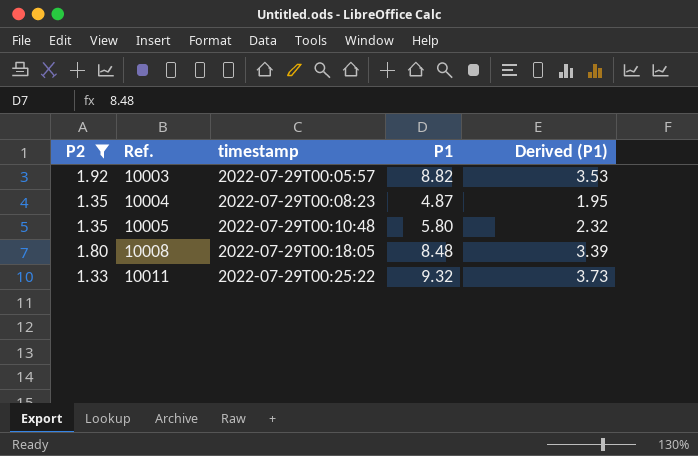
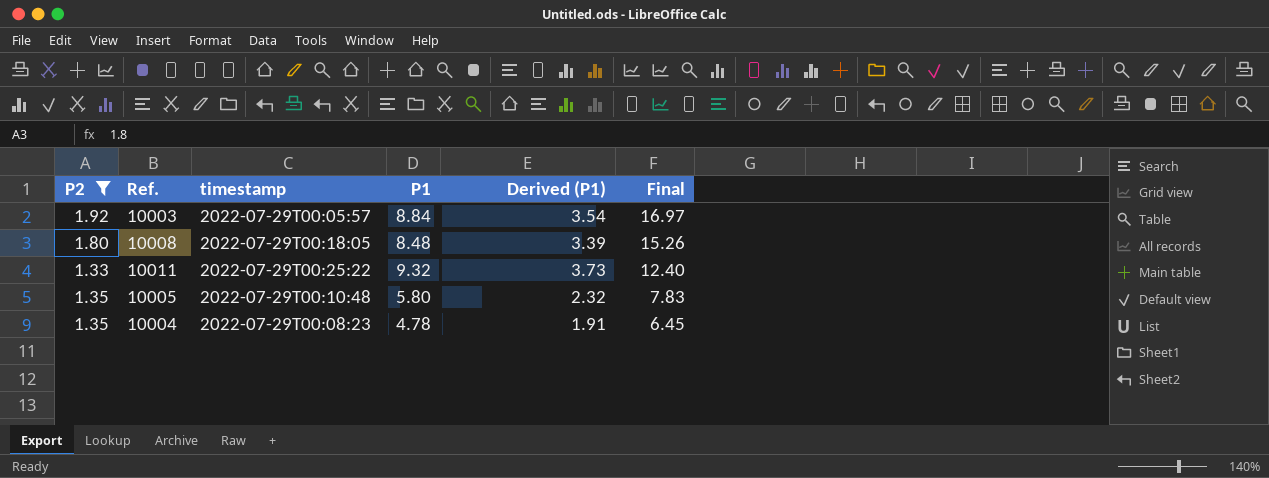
row order: Ref. ascending -> Final descending
column Final | formula: none -> [P2] * [P1]
10003 | P1: 8.82 -> 8.84
10003 | Derived (P1): 3.53 -> 3.54
10004 | P1: 4.87 -> 4.78
10004 | Derived (P1): 1.95 -> 1.91

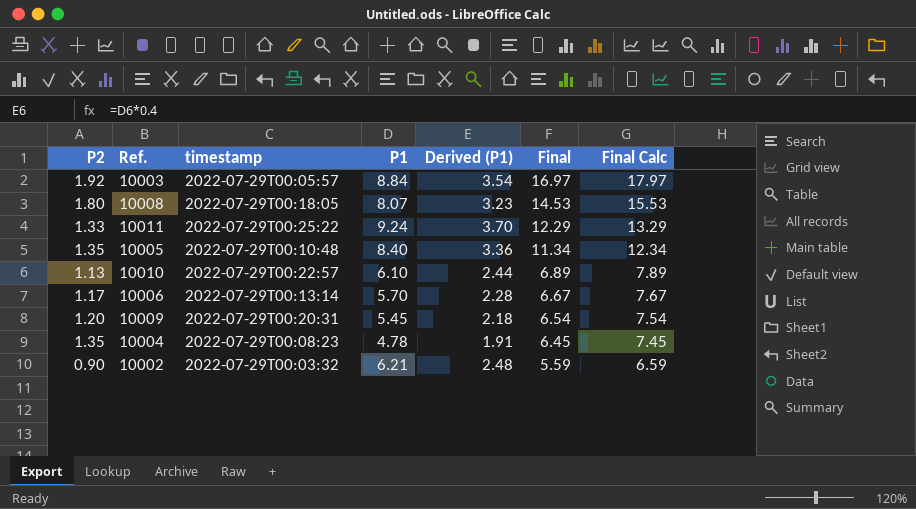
filter: P2 >= 1.33 -> none
column Final Calc | formula: none -> [Final] + 1
10008 | P1: 8.48 -> 8.07
10008 | Derived (P1): 3.39 -> 3.23
10008 | Final: 15.26 -> 14.53
10011 | P1: 9.32 -> 9.24
10011 | Derived (P1): 3.73 -> 3.70
10011 | Final: 12.40 -> 12.29
10005 | P1: 5.80 -> 8.40
10005 | Derived (P1): 2.32 -> 3.36
10005 | Final: 7.83 -> 11.34

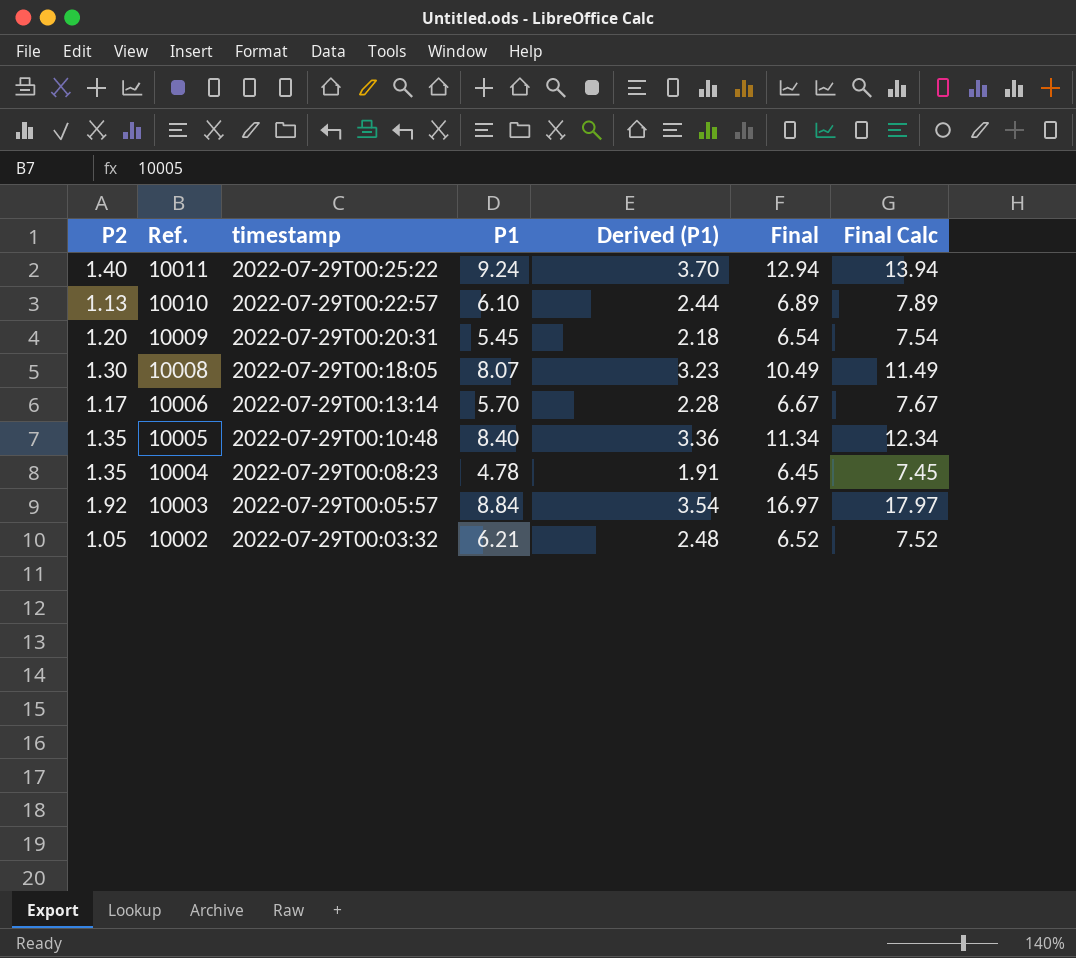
row order: Final descending -> Ref. descending
10011 | P2: 1.33 -> 1.40
10011 | Final: 12.29 -> 12.94
10011 | Final Calc: 13.29 -> 13.94
10008 | P2: 1.80 -> 1.30
10008 | Final: 14.53 -> 10.49
10008 | Final Calc: 15.53 -> 11.49
10002 | P2: 0.90 -> 1.05
10002 | Final: 5.59 -> 6.52
10002 | Final Calc: 6.59 -> 7.52

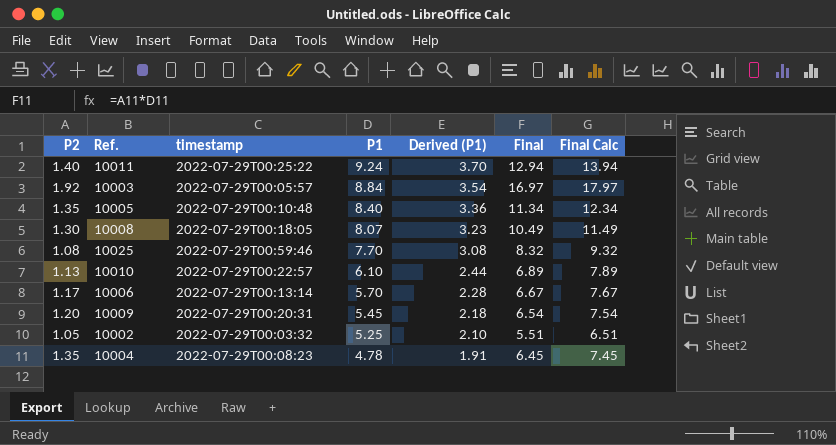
row order: Ref. descending -> P1 descending
row 10025: none -> 1.08 | 2022-07-29T00:59:46 | 7.70 | 3.08 | 8.32 | 9.32
10002 | P1: 6.21 -> 5.25
10002 | Derived (P1): 2.48 -> 2.10
10002 | Final: 6.52 -> 5.51
10002 | Final Calc: 7.52 -> 6.51

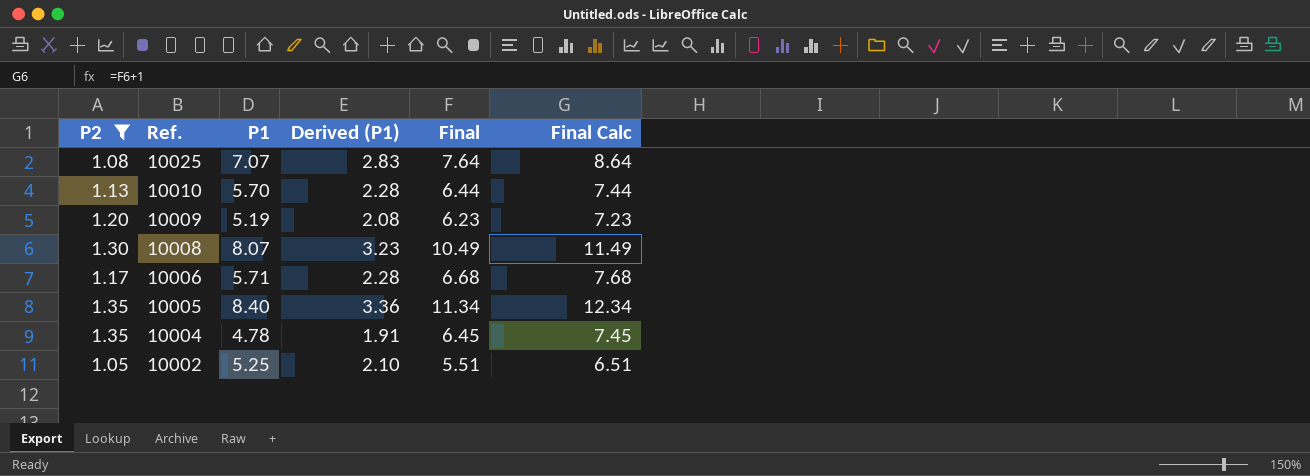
filter: none -> P2 <= 1.35
row order: P1 descending -> Ref. descending
column timestamp | position: 3 -> none
10025 | P1: 7.70 -> 7.07
10025 | Derived (P1): 3.08 -> 2.83
10025 | Final: 8.32 -> 7.64
10025 | Final Calc: 9.32 -> 8.64
10010 | P1: 6.10 -> 5.70
10010 | Derived (P1): 2.44 -> 2.28
10010 | Final: 6.89 -> 6.44
10010 | Final Calc: 7.89 -> 7.44
10009 | P1: 5.45 -> 5.19
10009 | Derived (P1): 2.18 -> 2.08
10009 | Final: 6.54 -> 6.23
10009 | Final Calc: 7.54 -> 7.23
10006 | P1: 5.70 -> 5.71
10006 | Final: 6.67 -> 6.68
10006 | Final Calc: 7.67 -> 7.68

